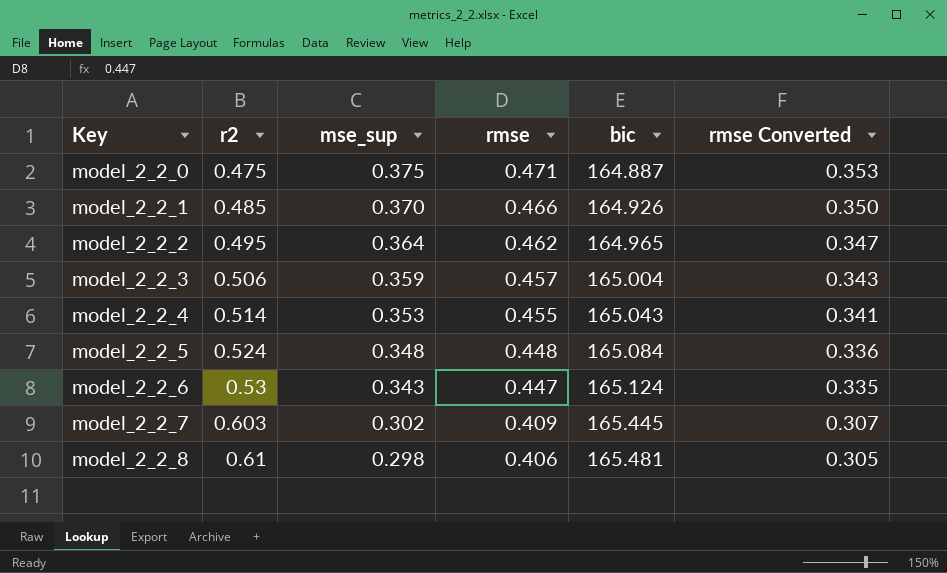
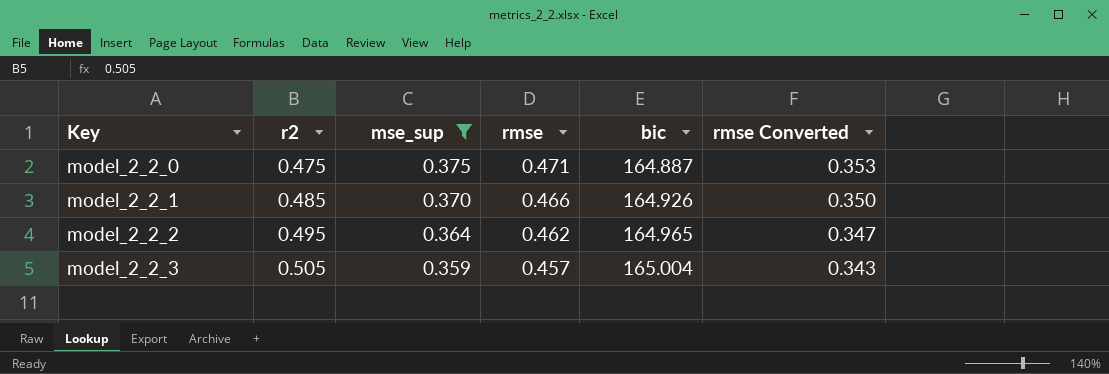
filter: none -> mse_sup >= 0.359
model_2_2_3 | r2: 0.506 -> 0.505

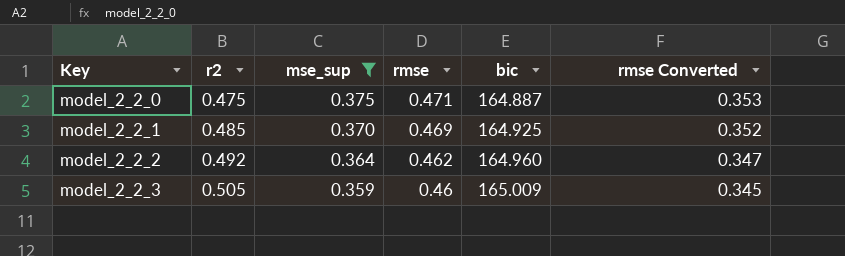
model_2_2_1 | rmse: 0.466 -> 0.469
model_2_2_1 | bic: 164.926 -> 164.925
model_2_2_1 | rmse Converted: 0.350 -> 0.352
model_2_2_2 | r2: 0.495 -> 0.492
model_2_2_2 | bic: 164.965 -> 164.960
model_2_2_3 | rmse: 0.457 -> 0.46
model_2_2_3 | bic: 165.004 -> 165.009
model_2_2_3 | rmse Converted: 0.343 -> 0.345

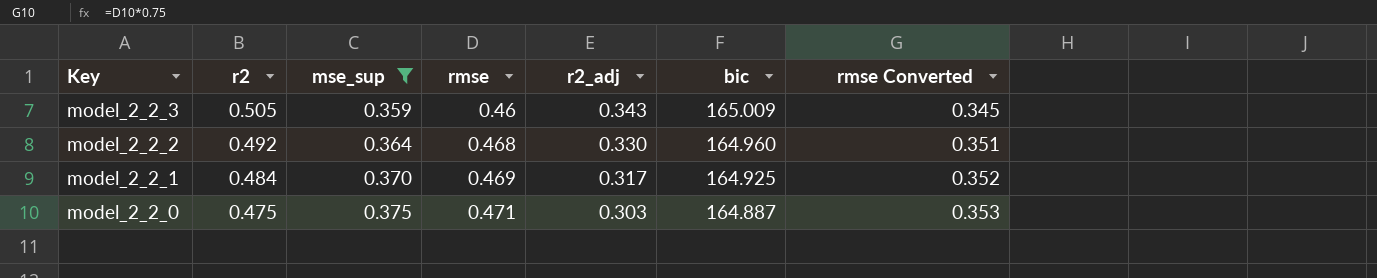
row order: Key ascending -> Key descending
column r2_adj | position: none -> 5
model_2_2_2 | rmse: 0.462 -> 0.468
model_2_2_2 | rmse Converted: 0.347 -> 0.351
model_2_2_1 | r2: 0.485 -> 0.484

